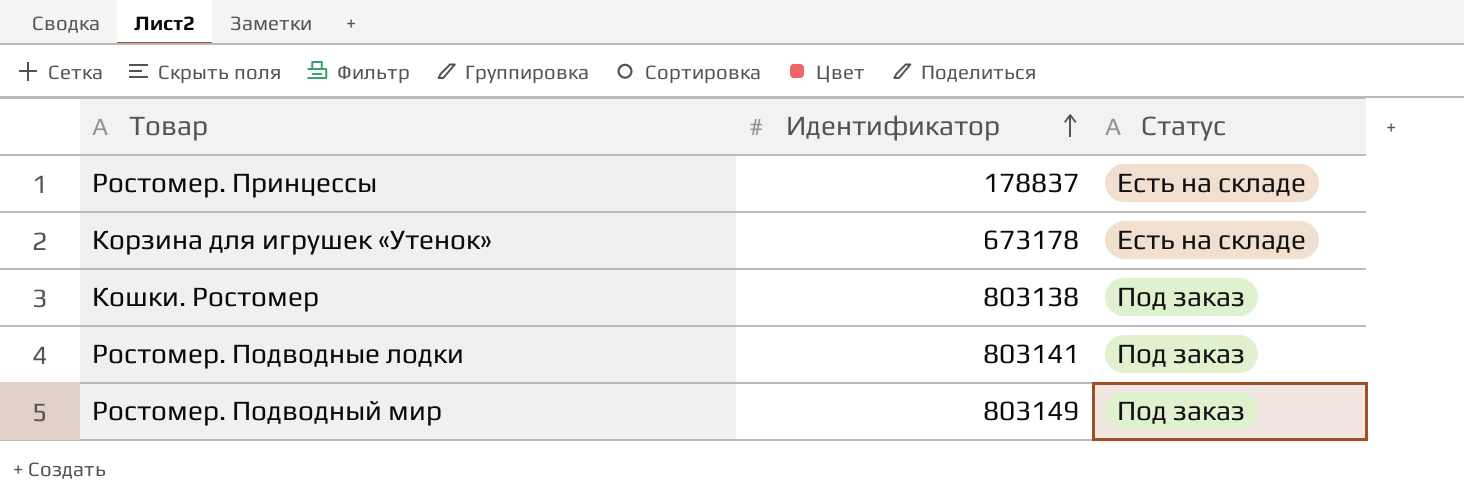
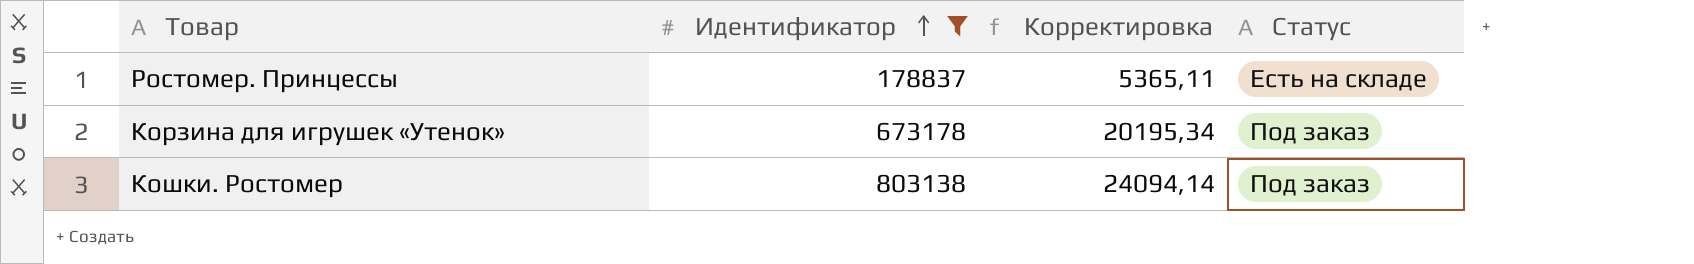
filter: none -> Идентификатор <= 803138
column Корректировка | formula: none -> [Идентификатор] * 0,03
Корзина для игрушек «Утенок» | Статус: Есть на складе -> Под заказ

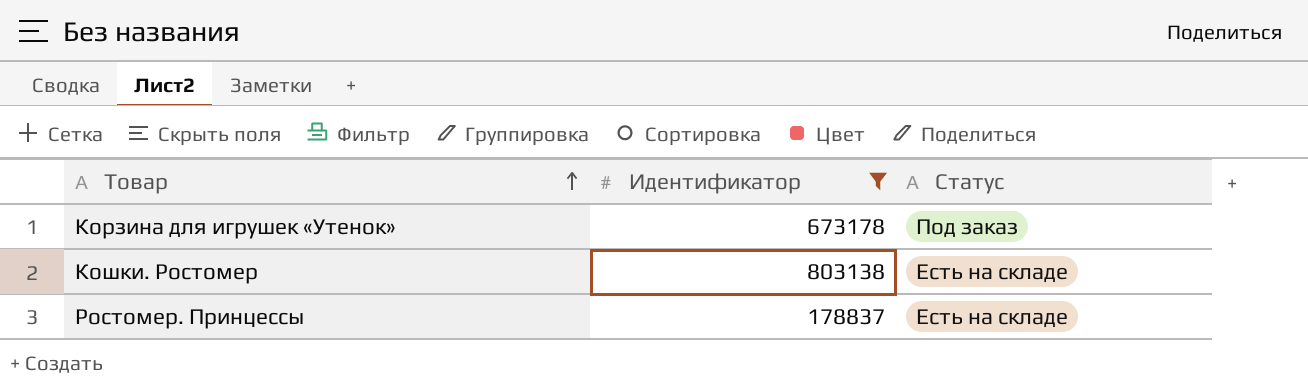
row order: Идентификатор ascending -> Товар ascending
column Корректировка | formula: [Идентификатор] * 0,03 -> none
Кошки. Ростомер | Статус: Под заказ -> Есть на складе

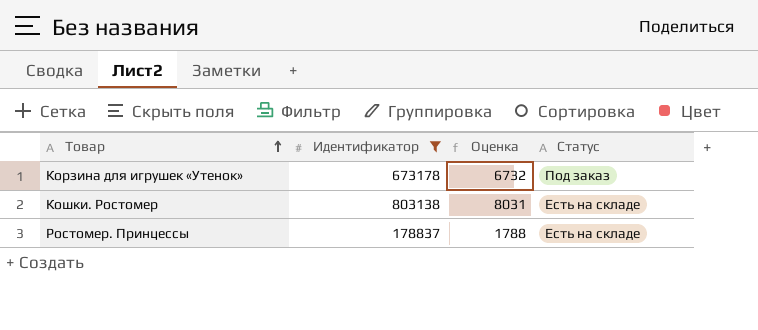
column Оценка | formula: none -> [Идентификатор] * 0,01

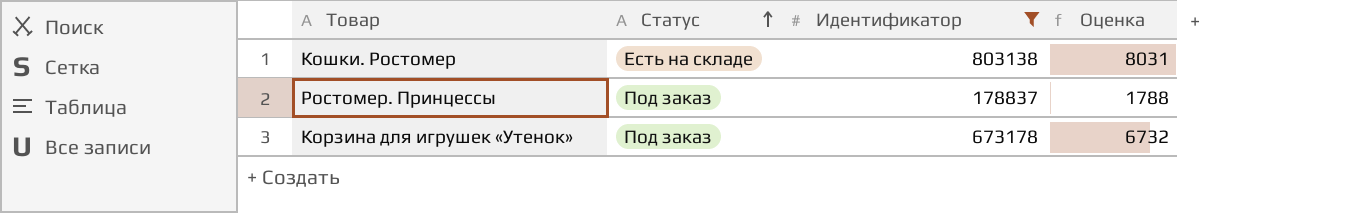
row order: Товар ascending -> Статус ascending
column Статус | position: 4 -> 2
Ростомер. Принцессы | Статус: Есть на складе -> Под заказ

